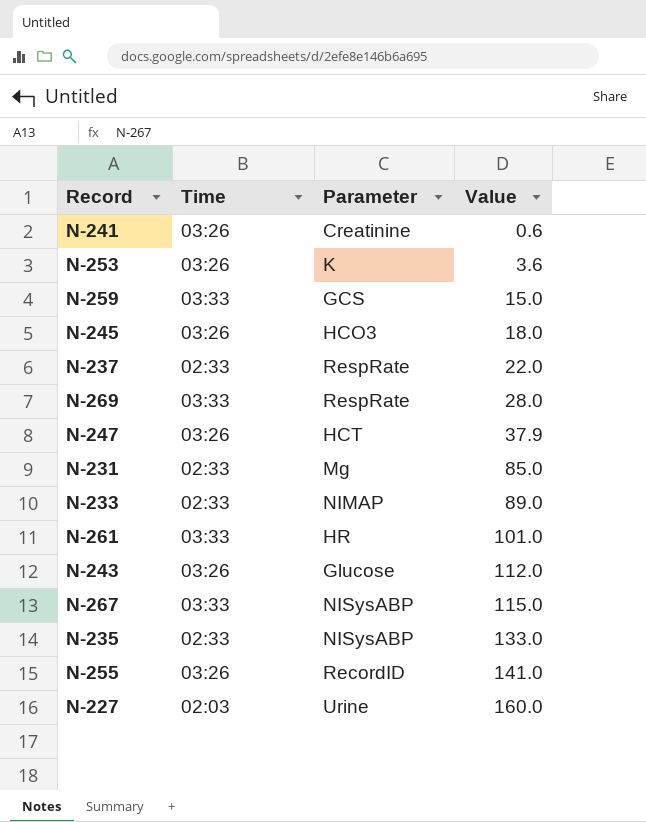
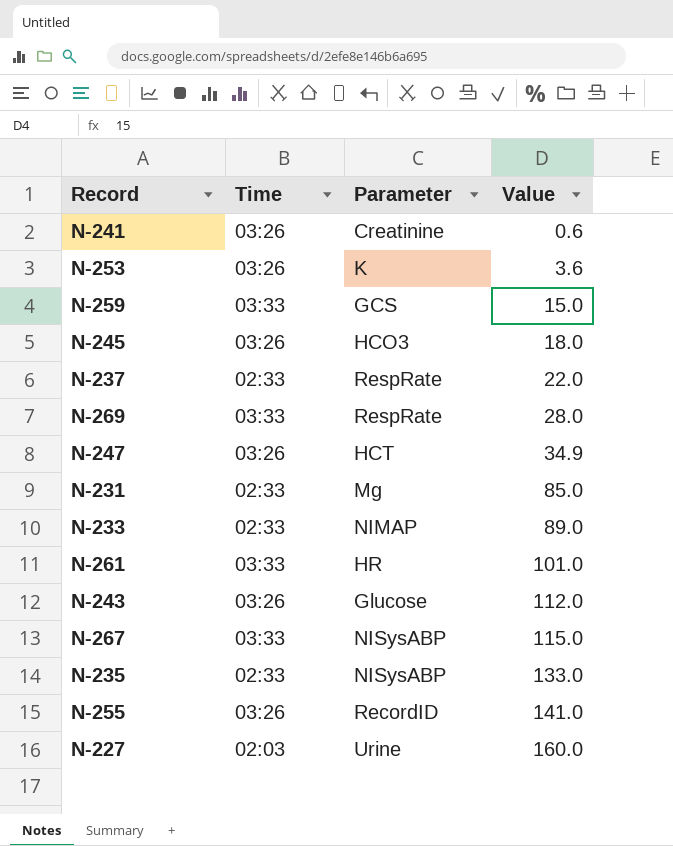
N-247 | Value: 37.9 -> 34.9

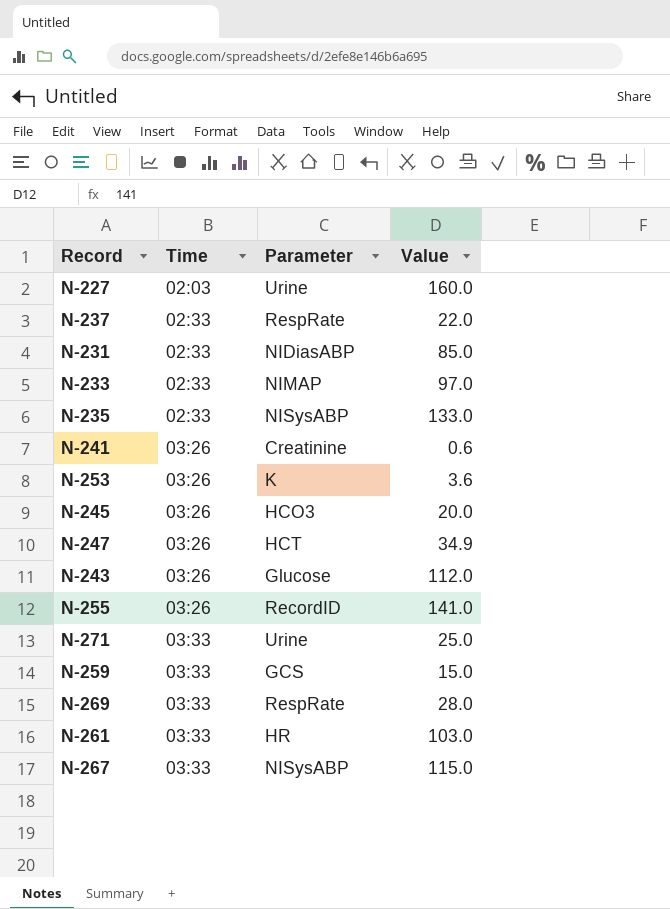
row order: Value ascending -> Time ascending
N-231 | Parameter: Mg -> NIDiasABP
N-233 | Value: 89.0 -> 97.0
N-245 | Value: 18.0 -> 20.0
row N-271: none -> 03:33 | Urine | 25.0
N-261 | Value: 101.0 -> 103.0

